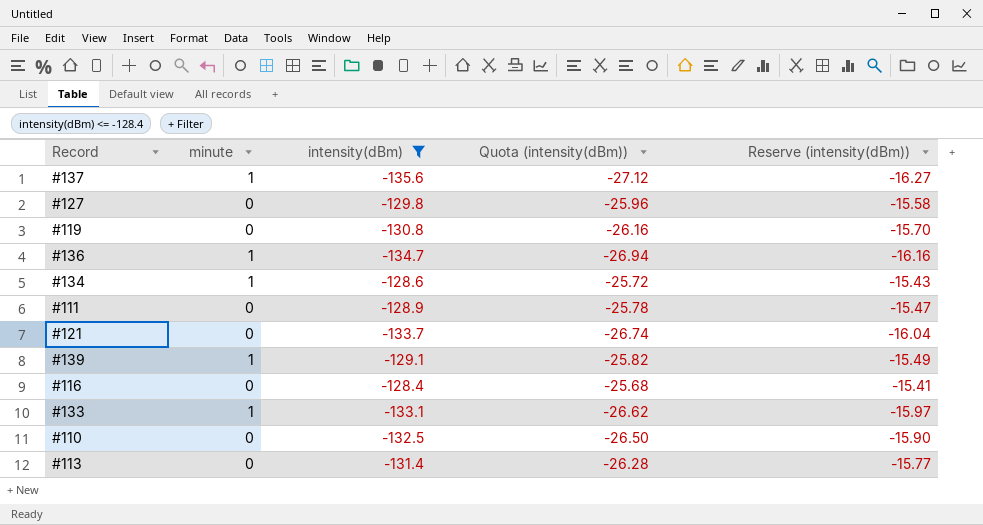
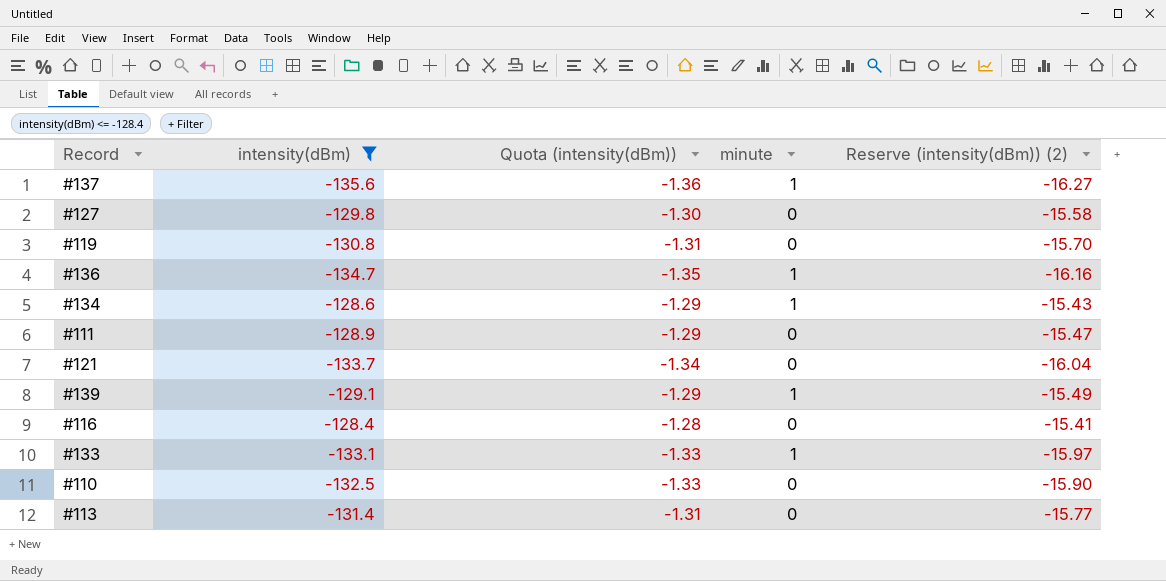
column Quota (intensity(dBm)) | formula: [intensity(dBm)] * 0.2 -> [intensity(dBm)] * 0.01
column minute | position: 2 -> 4
column name: Reserve (intensity(dBm)) -> Reserve (intensity(dBm)) (2)

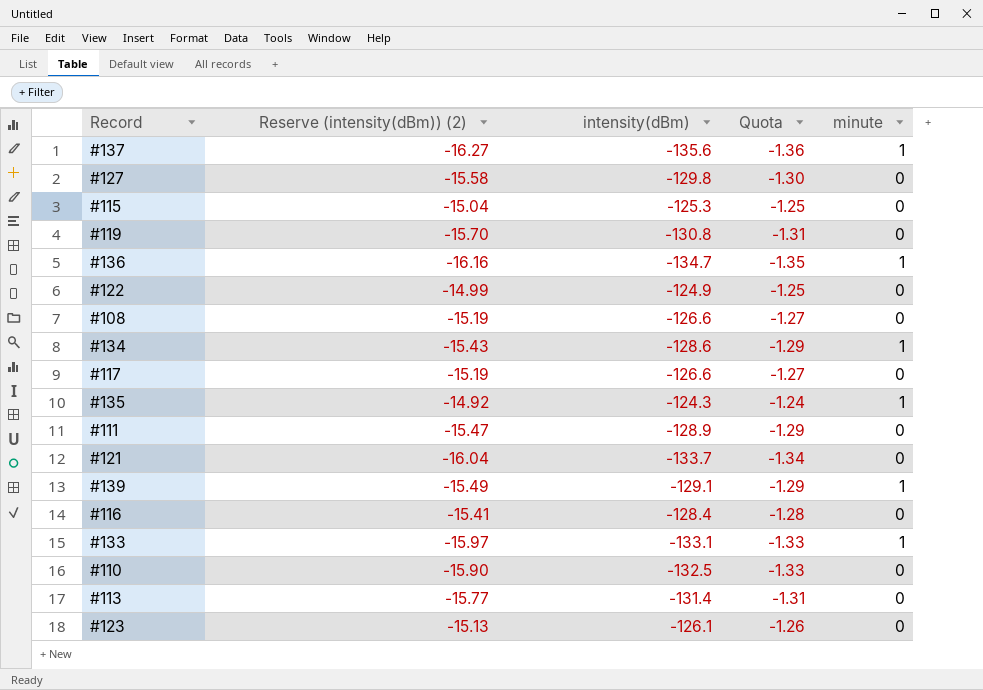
filter: intensity(dBm) <= -128.4 -> none
column Reserve (intensity(dBm)) (2) | position: 5 -> 2
column name: Quota (intensity(dBm)) -> Quota

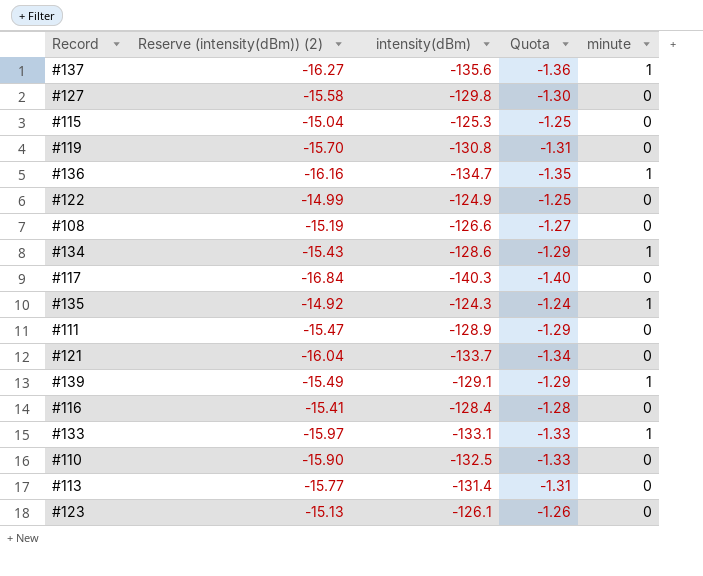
#117 | Reserve (intensity(dBm)) (2): -15.19 -> -16.84
#117 | intensity(dBm): -126.6 -> -140.3
#117 | Quota: -1.27 -> -1.40

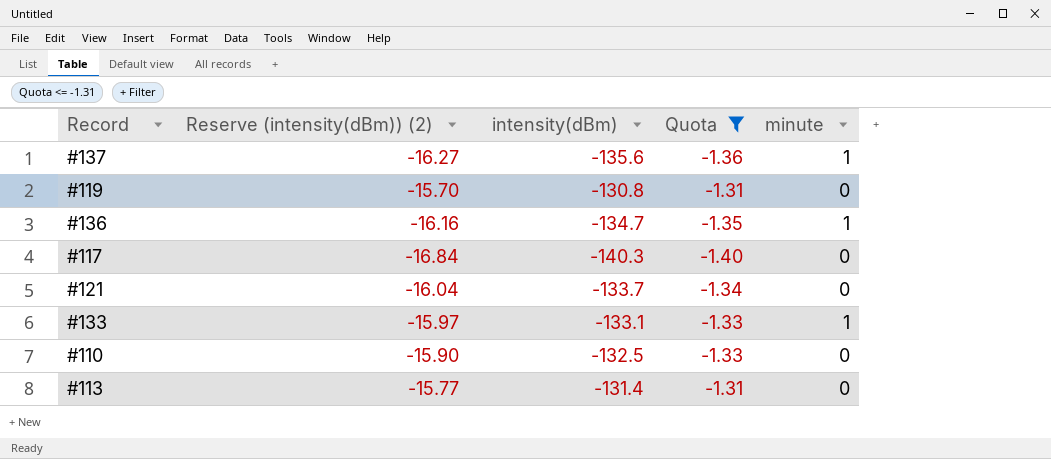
filter: none -> Quota <= -1.31

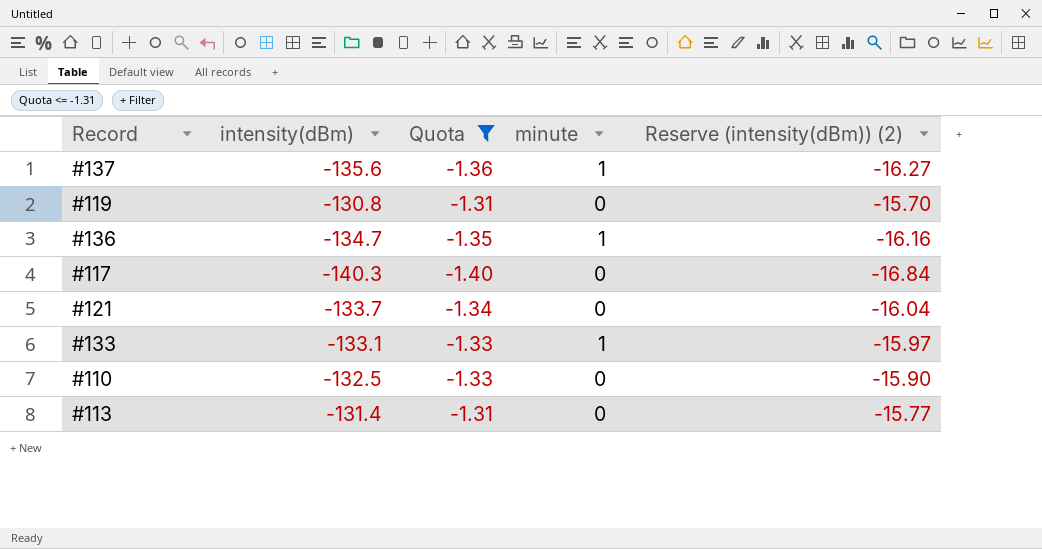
column Reserve (intensity(dBm)) (2) | position: 2 -> 5

